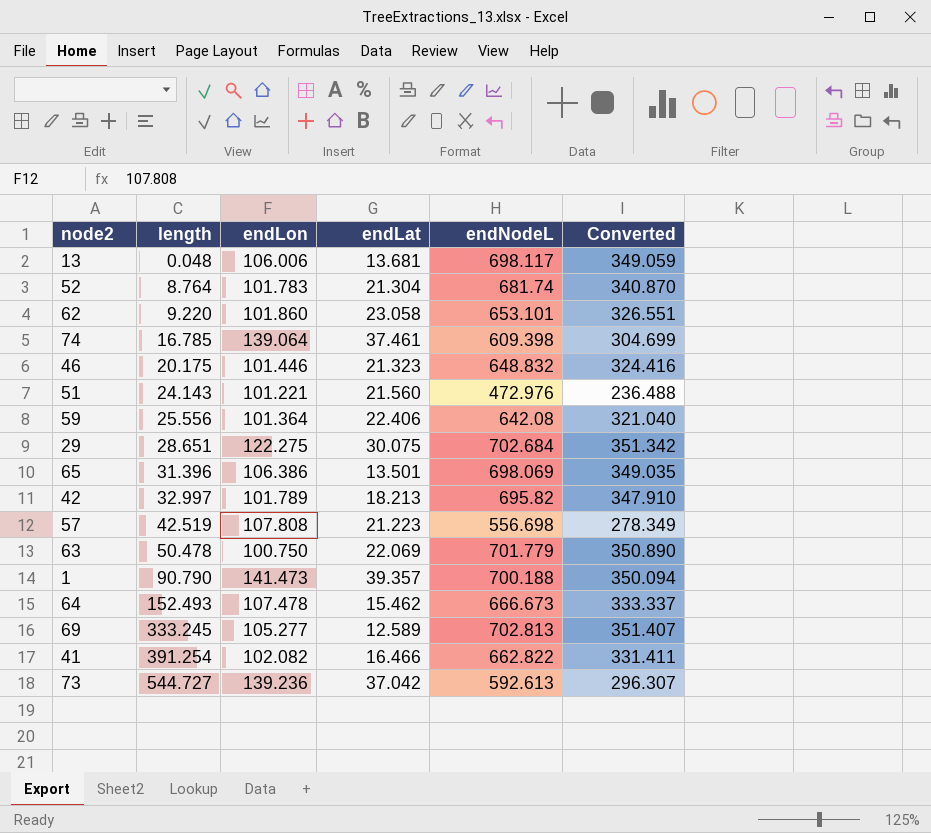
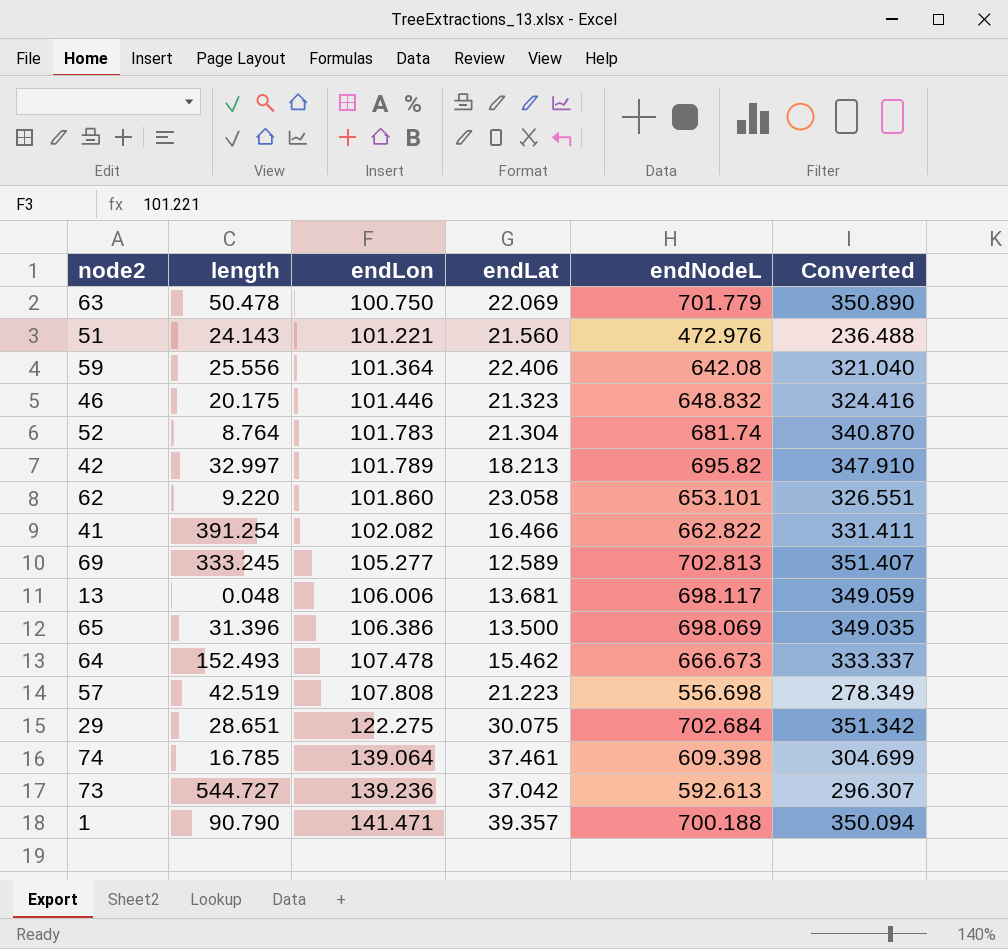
row order: length ascending -> endLon ascending
65 | endLat: 13.501 -> 13.500
1 | endLon: 141.473 -> 141.471

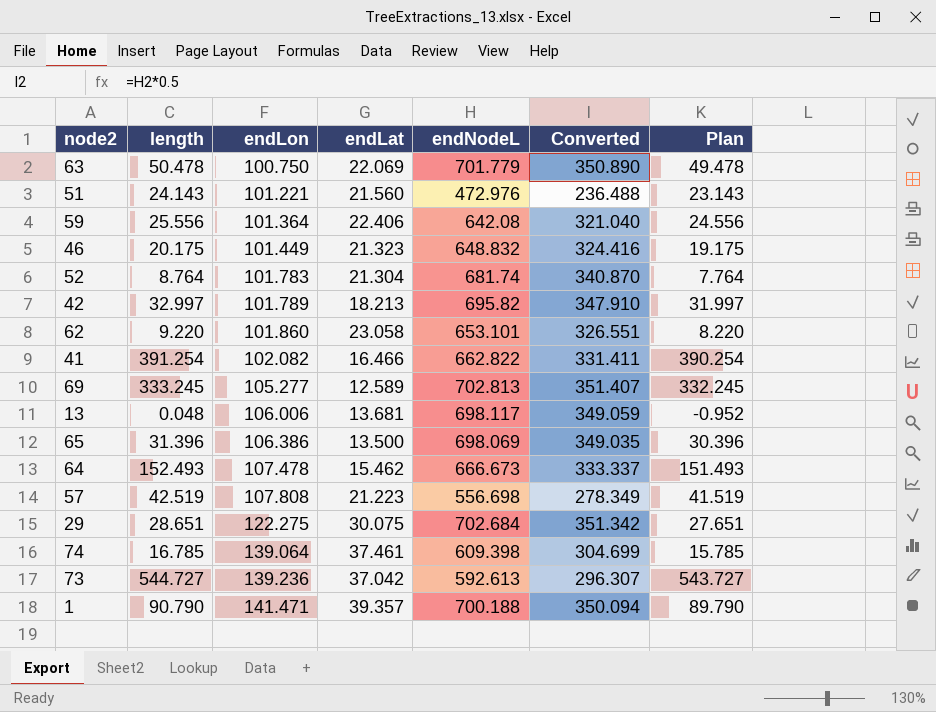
column Plan | formula: none -> [length] - 1
46 | endLon: 101.446 -> 101.449

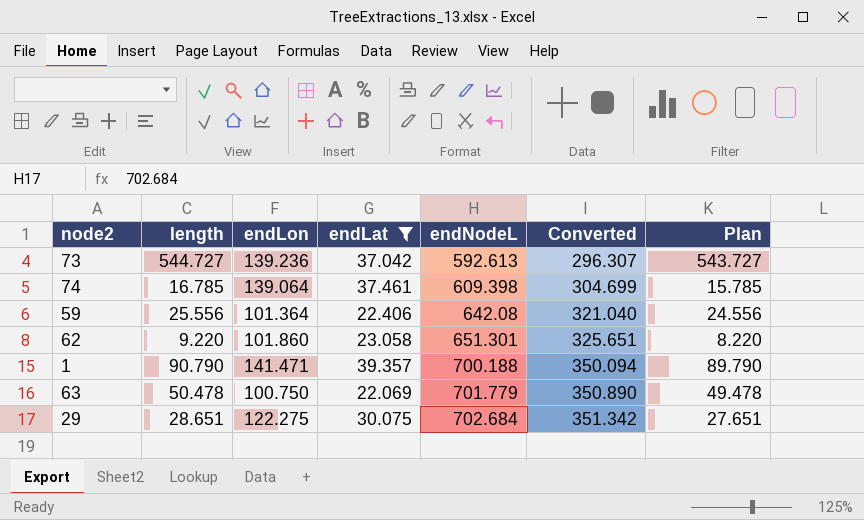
filter: none -> endLat >= 22.069
row order: endLon ascending -> endNodeL ascending
62 | endNodeL: 653.101 -> 651.301
62 | Converted: 326.551 -> 325.651

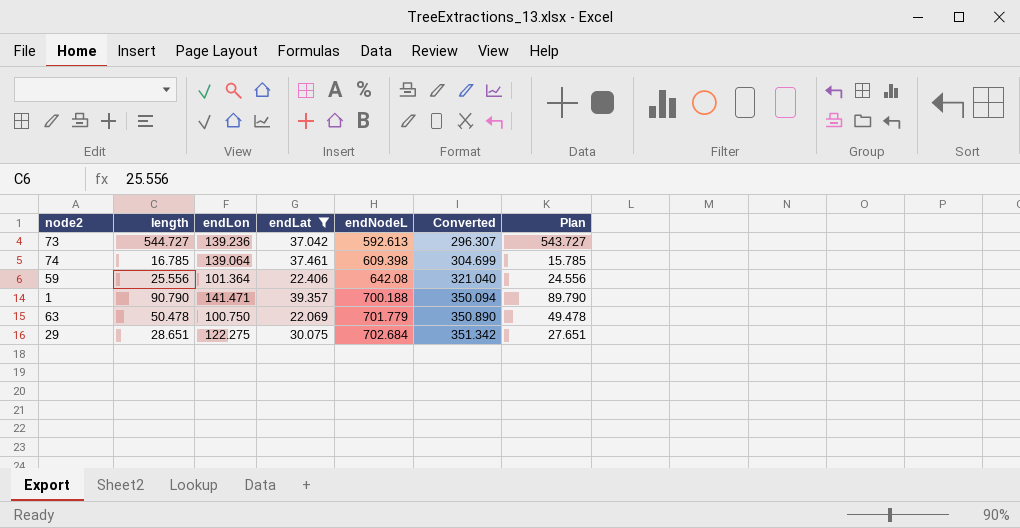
row 62: 9.220 | 101.860 | 23.058 | 651.301 | 325.651 | 8.220 -> none

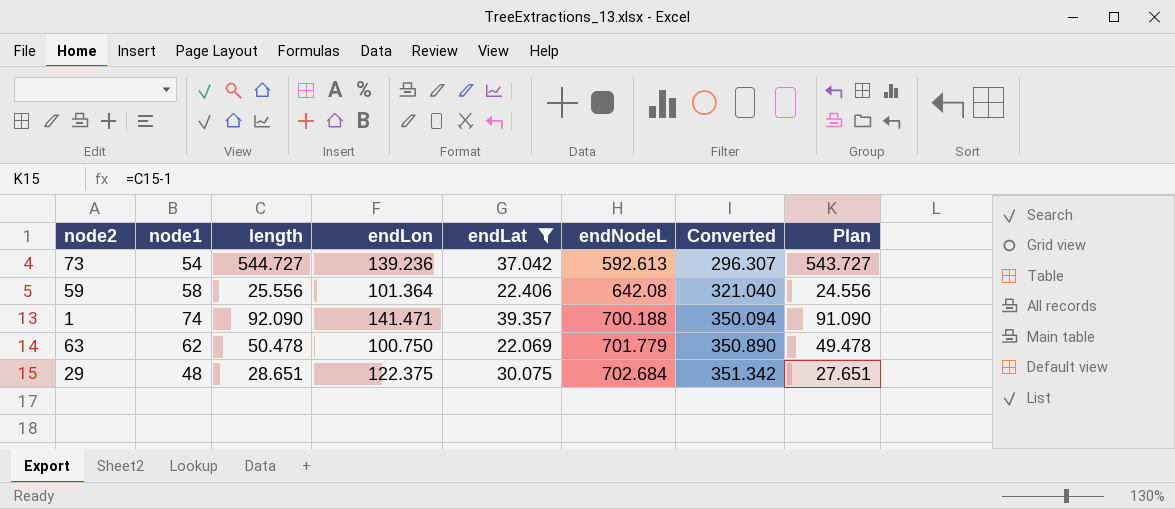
column node1 | position: none -> 2
row 74: 16.785 | 139.064 | 37.461 | 609.398 | 304.699 | 15.785 -> none
1 | length: 90.790 -> 92.090
1 | Plan: 89.790 -> 91.090
29 | endLon: 122.275 -> 122.375

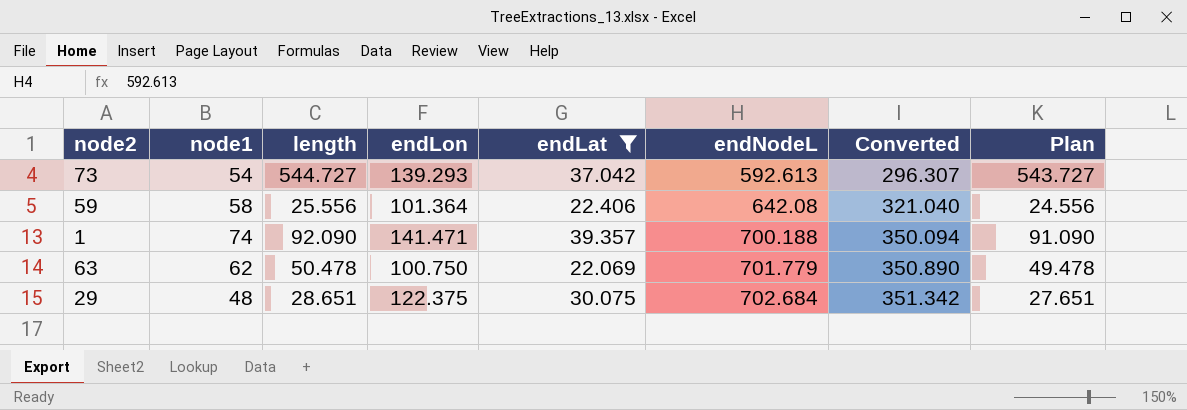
73 | endLon: 139.236 -> 139.293

